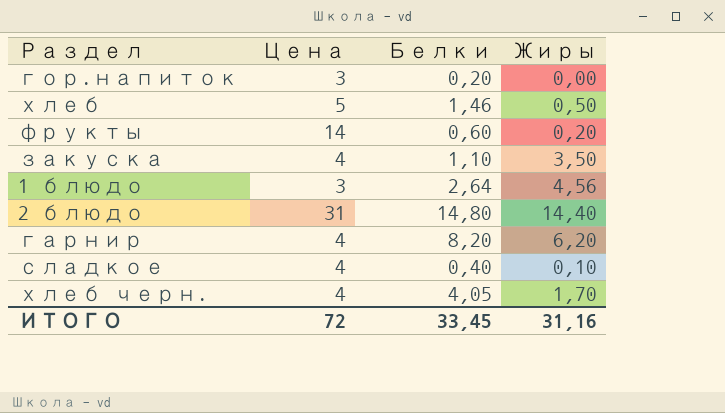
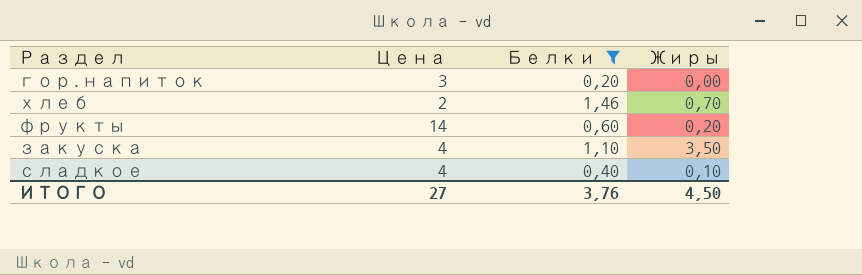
filter: none -> Белки <= 1,46
хлеб | Цена: 5 -> 2
хлеб | Жиры: 0,50 -> 0,70
ИТОГО | Цена: 72 -> 27
ИТОГО | Белки: 33,45 -> 3,76
ИТОГО | Жиры: 31,16 -> 4,50

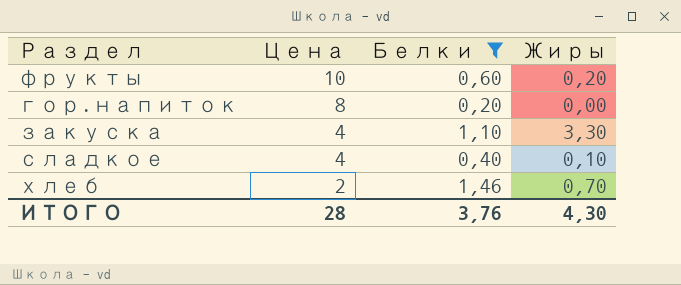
row order: none -> Цена descending
фрукты | Цена: 14 -> 10
гор.напиток | Цена: 3 -> 8
закуска | Жиры: 3,50 -> 3,30
ИТОГО | Цена: 27 -> 28
ИТОГО | Жиры: 4,50 -> 4,30

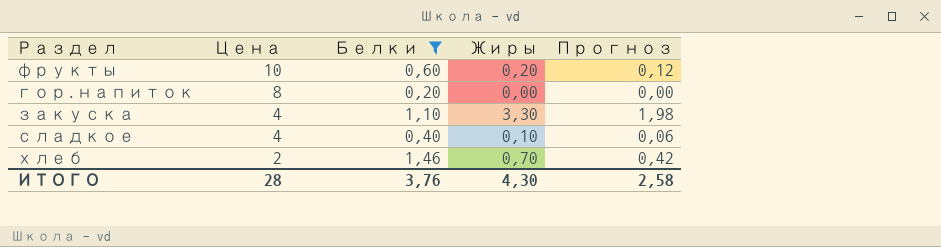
column Прогноз | formula: none -> [Жиры] * 0,6

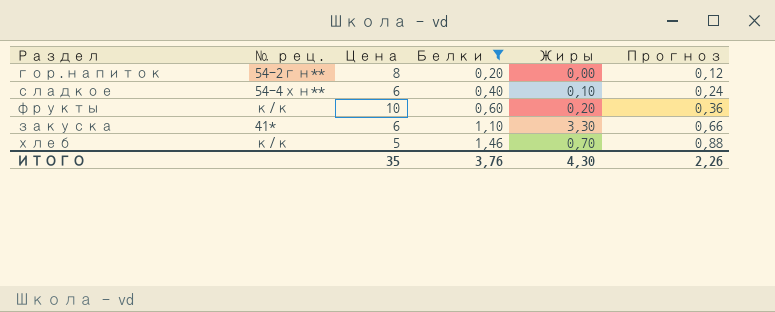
row order: Цена descending -> Белки ascending
column № рец. | position: none -> 2
column Прогноз | formula: [Жиры] * 0,6 -> [Белки] * 0,6
сладкое | Цена: 4 -> 6
закуска | Цена: 4 -> 6
хлеб | Цена: 2 -> 5
ИТОГО | Цена: 28 -> 35
ИТОГО | Прогноз: 2,58 -> 2,26

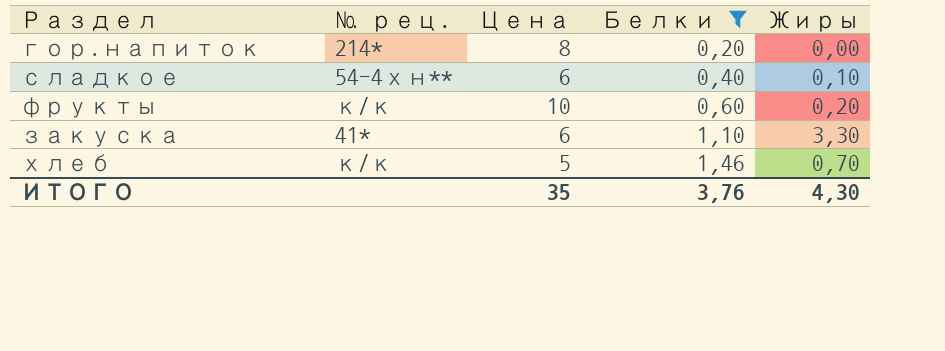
column Прогноз | formula: [Белки] * 0,6 -> none
гор.напиток | № рец.: 54-2гн** -> 214*

